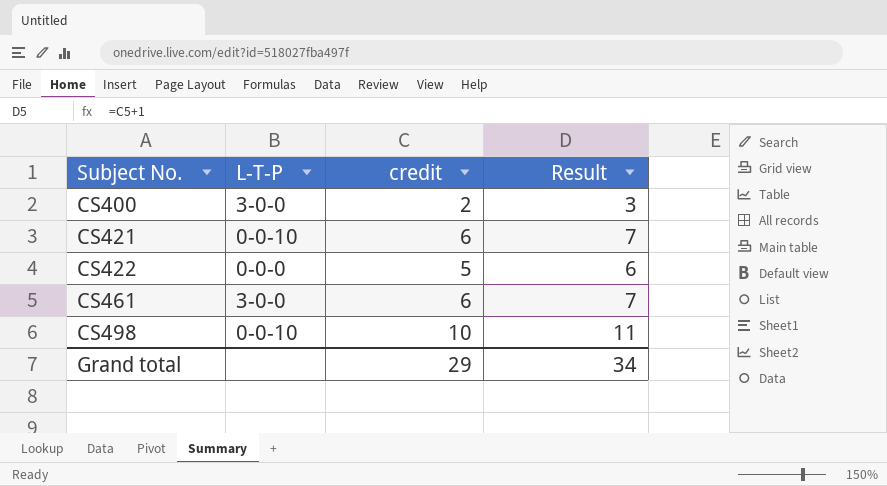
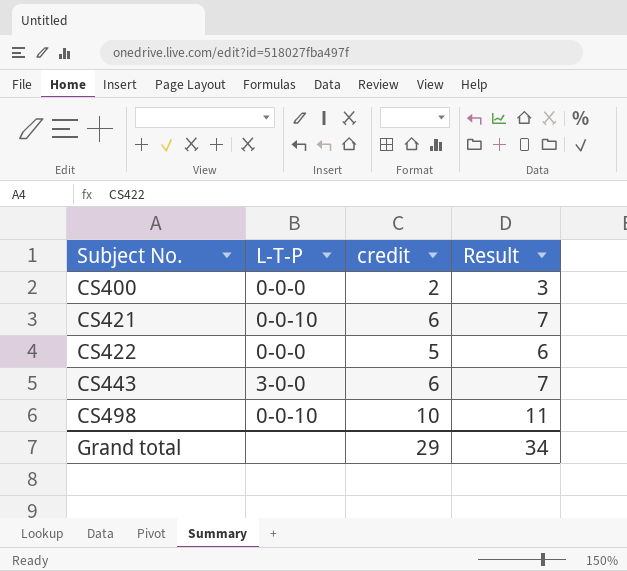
row CS461: 3-0-0 | 6 | 7 -> none
CS400 | L-T-P: 3-0-0 -> 0-0-0
row CS443: none -> 3-0-0 | 6 | 7

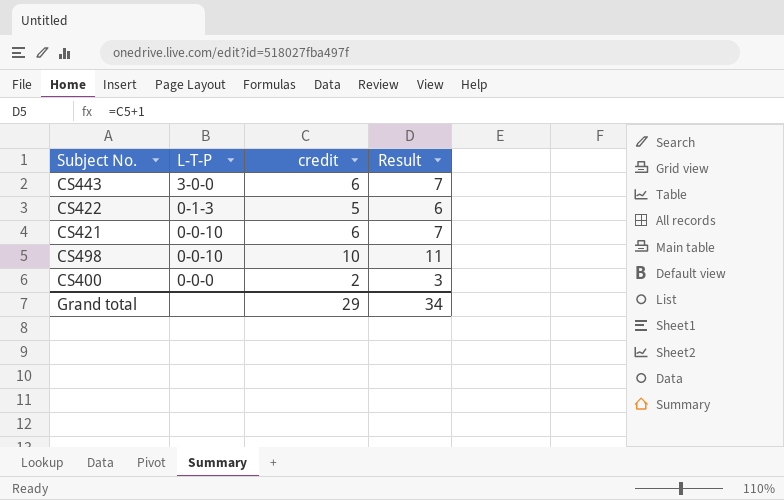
row order: Subject No. ascending -> L-T-P descending
CS422 | L-T-P: 0-0-0 -> 0-1-3

